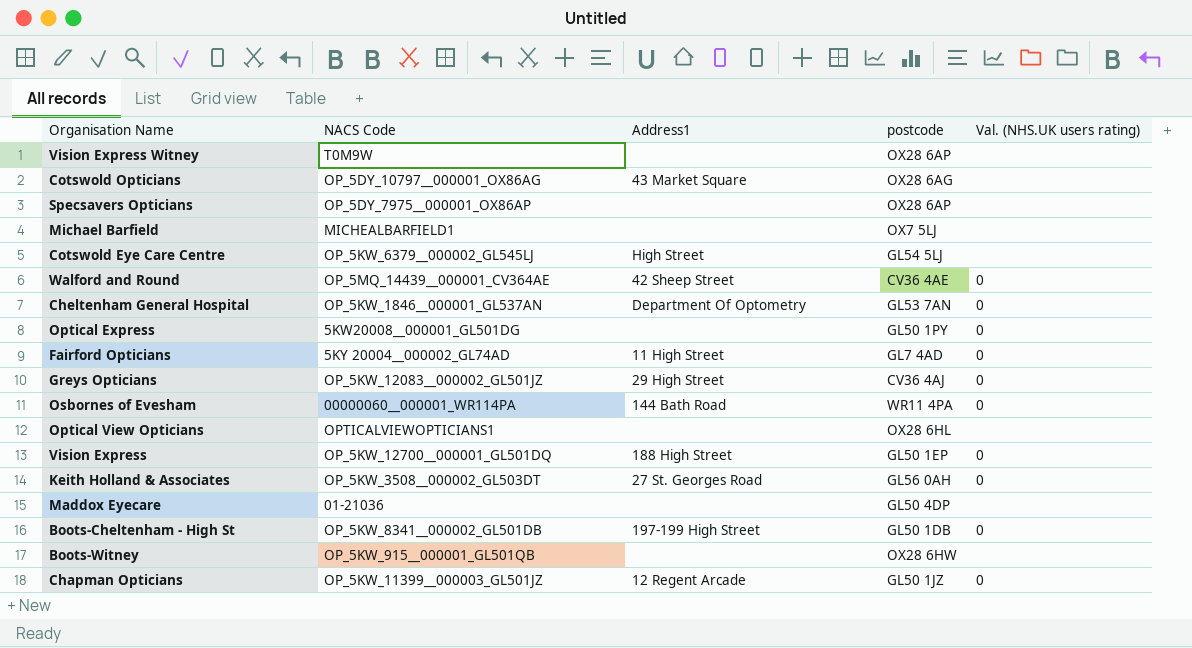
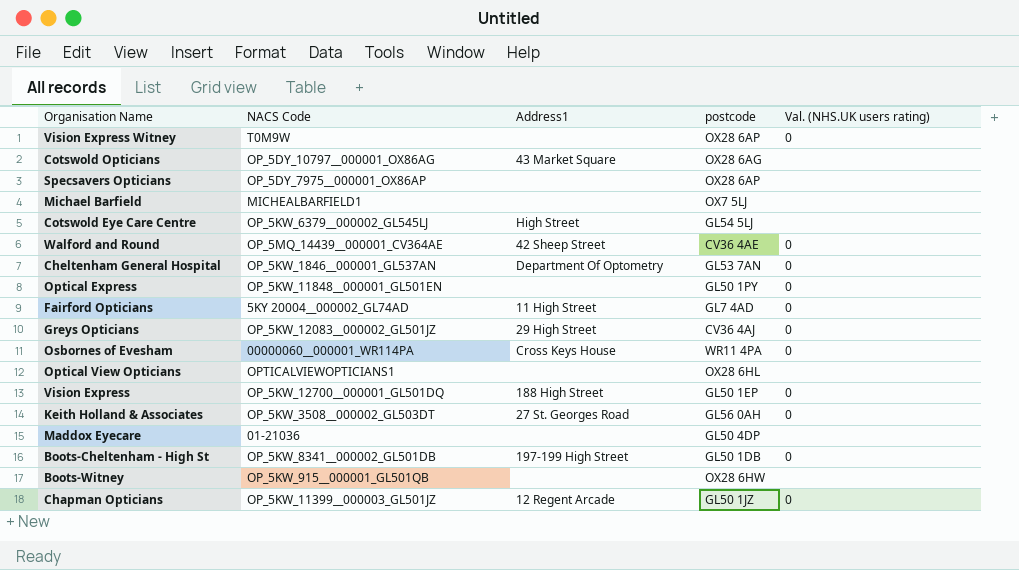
Vision Express Witney | Val. (NHS.UK users rating): none -> 0
Optical Express | NACS Code: 5KW20008__000001_GL501DG -> OP_5KW_11848__000001_GL501EN
Osbornes of Evesham | Address1: 144 Bath Road -> Cross Keys House

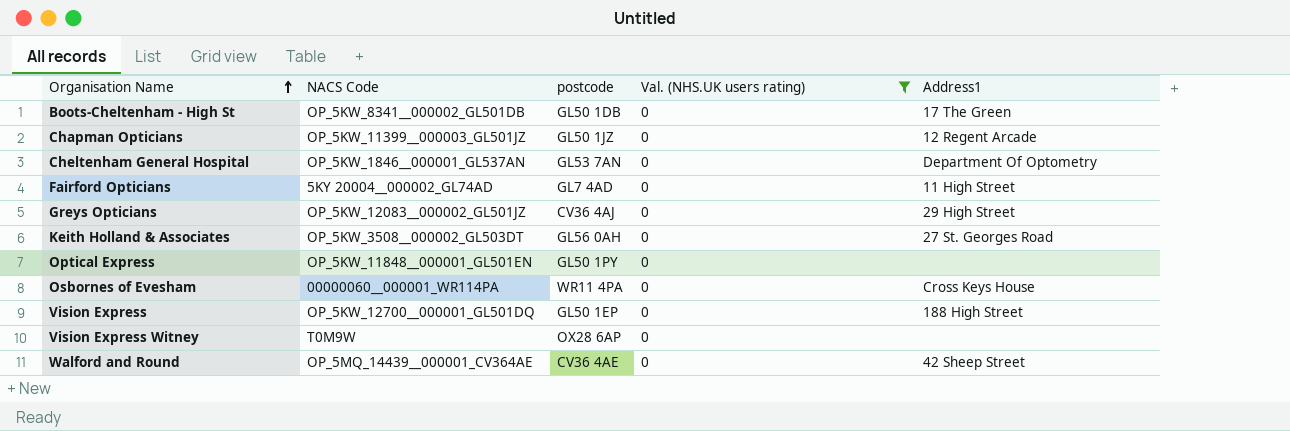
filter: none -> Val. (NHS.UK users rating) = 0
row order: none -> Organisation Name ascending
column Address1 | position: 3 -> 5
Boots-Cheltenham - High St | Address1: 197-199 High Street -> 17 The Green

